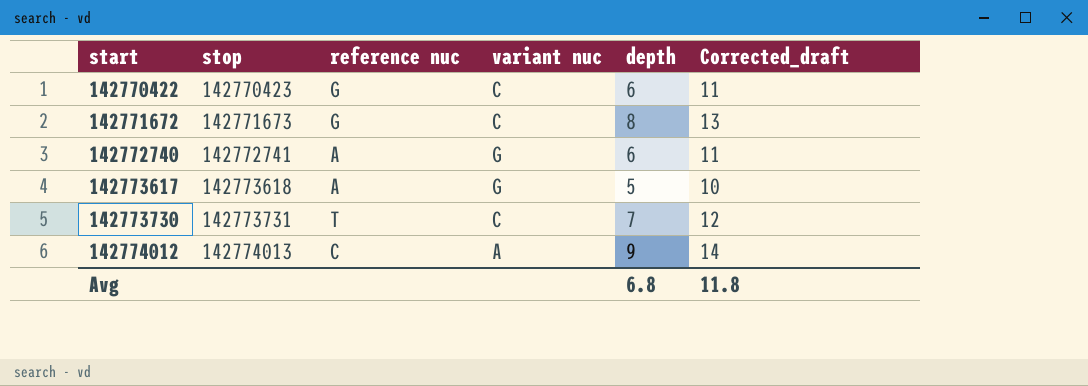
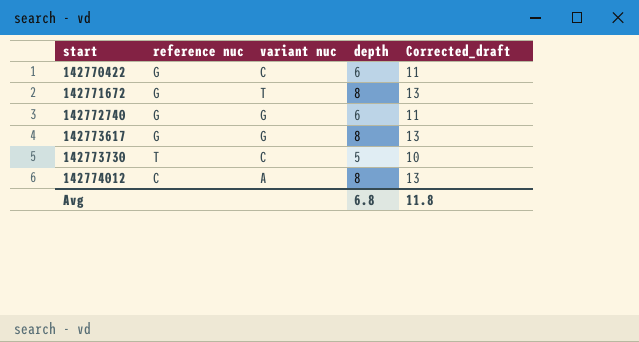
column stop | position: 2 -> none
142771672 | variant nuc: C -> T
142772740 | reference nuc: A -> G
142773617 | reference nuc: A -> G
142773617 | depth: 5 -> 8
142773617 | Corrected_draft: 10 -> 13
142773730 | depth: 7 -> 5
142773730 | Corrected_draft: 12 -> 10
142774012 | depth: 9 -> 8
142774012 | Corrected_draft: 14 -> 13

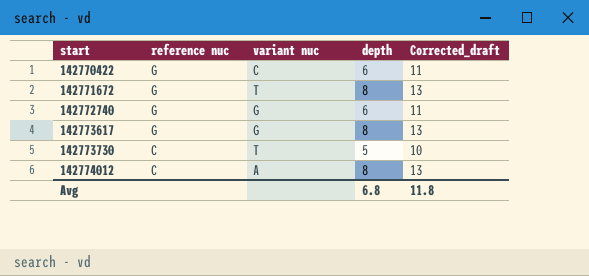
142773730 | reference nuc: T -> C
142773730 | variant nuc: C -> T

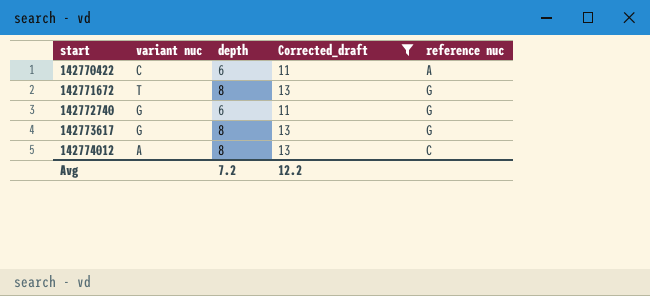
filter: none -> Corrected_draft != 10
column reference nuc | position: 2 -> 5
142770422 | reference nuc: G -> A
Avg | depth: 6.8 -> 7.2
Avg | Corrected_draft: 11.8 -> 12.2

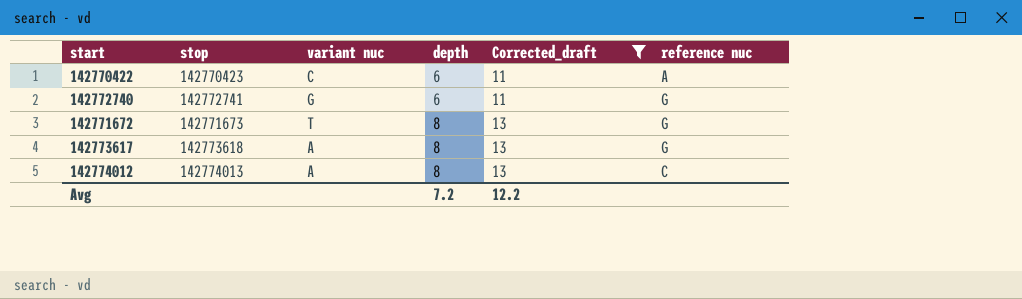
row order: start ascending -> depth ascending
column stop | position: none -> 2
142773617 | variant nuc: G -> A

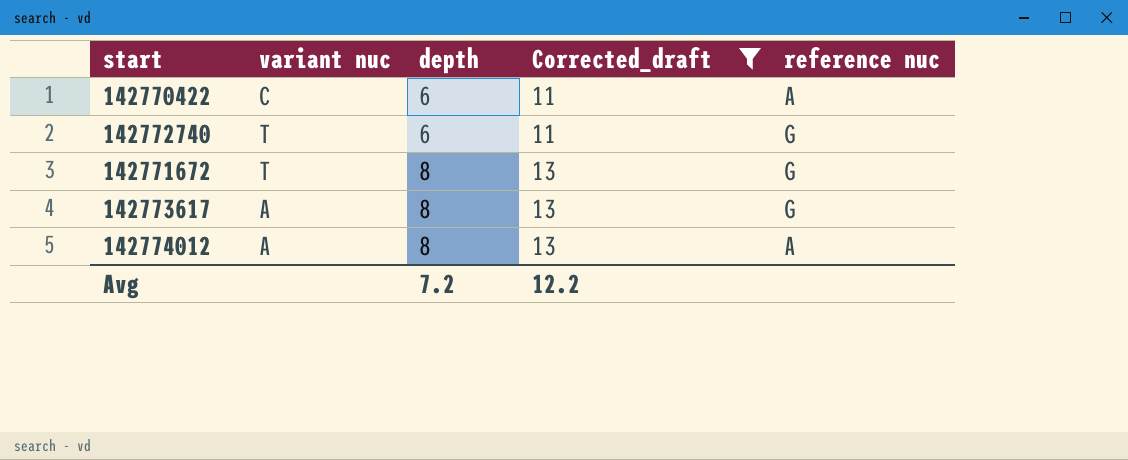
column stop | position: 2 -> none
142772740 | variant nuc: G -> T
142774012 | reference nuc: C -> A

